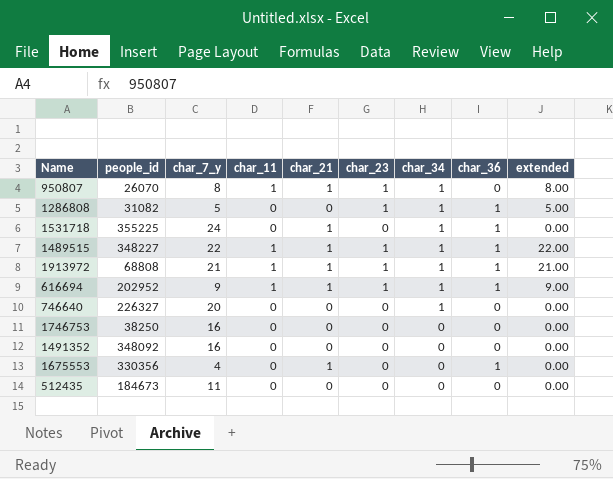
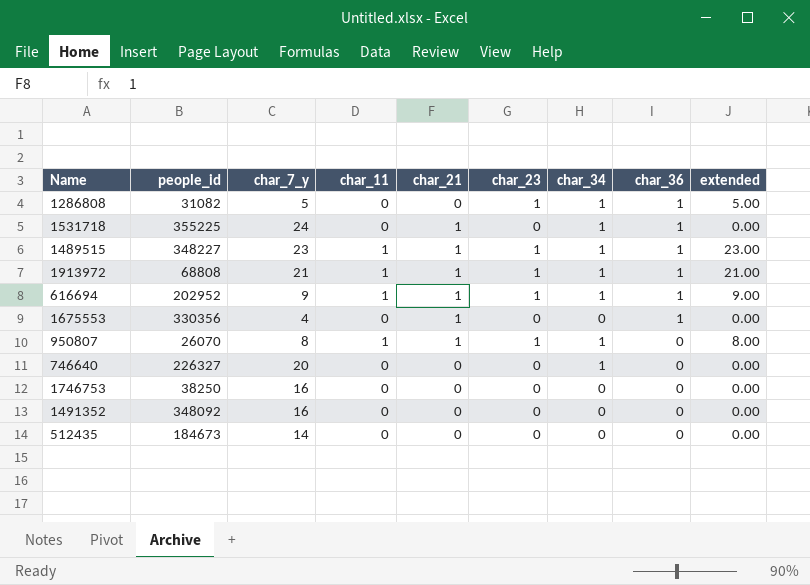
row order: char_34 descending -> char_36 descending
1489515 | char_7_y: 22 -> 23
1489515 | extended: 22.00 -> 23.00
512435 | char_7_y: 11 -> 14

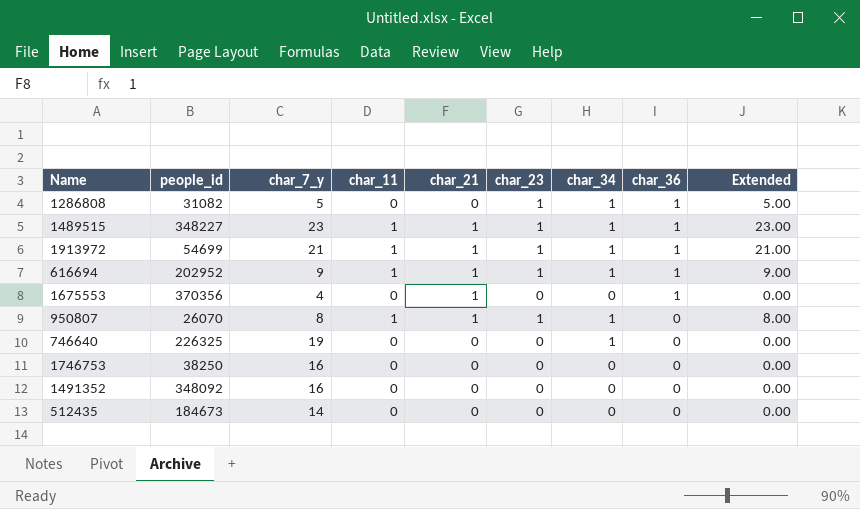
column name: extended -> Extended
row 1531718: 355225 | 24 | 0 | 1 | 0 | 1 | 1 | 0.00 -> none
1913972 | people_id: 68808 -> 54699
1675553 | people_id: 330356 -> 370356
746640 | people_id: 226327 -> 226325
746640 | char_7_y: 20 -> 19

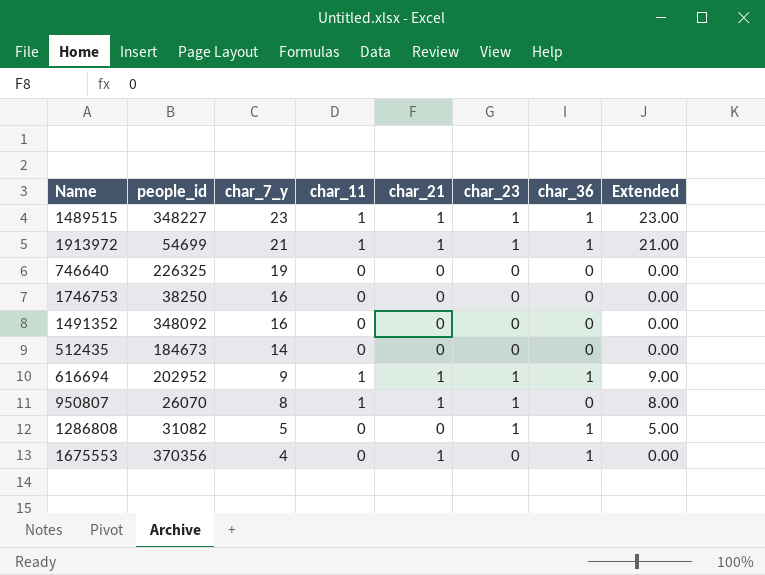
row order: char_36 descending -> char_7_y descending
column char_34 | position: 7 -> none

